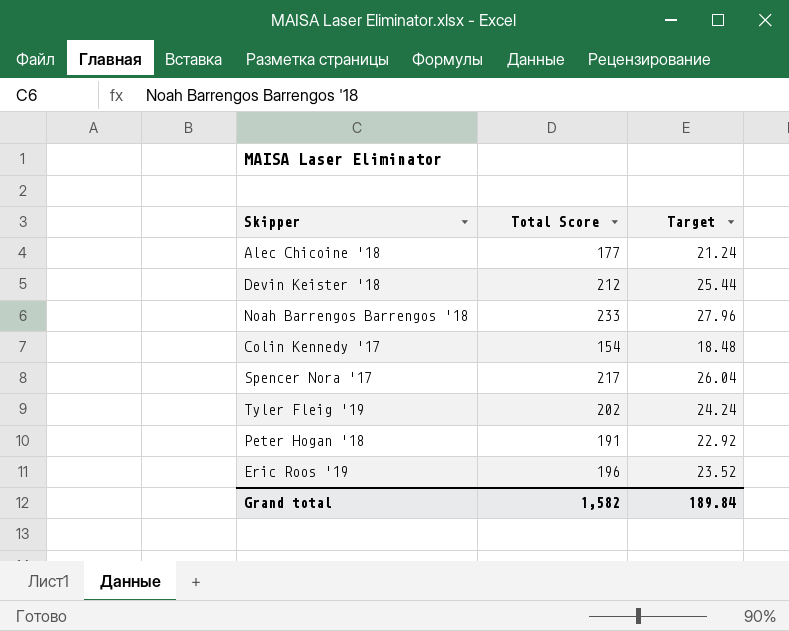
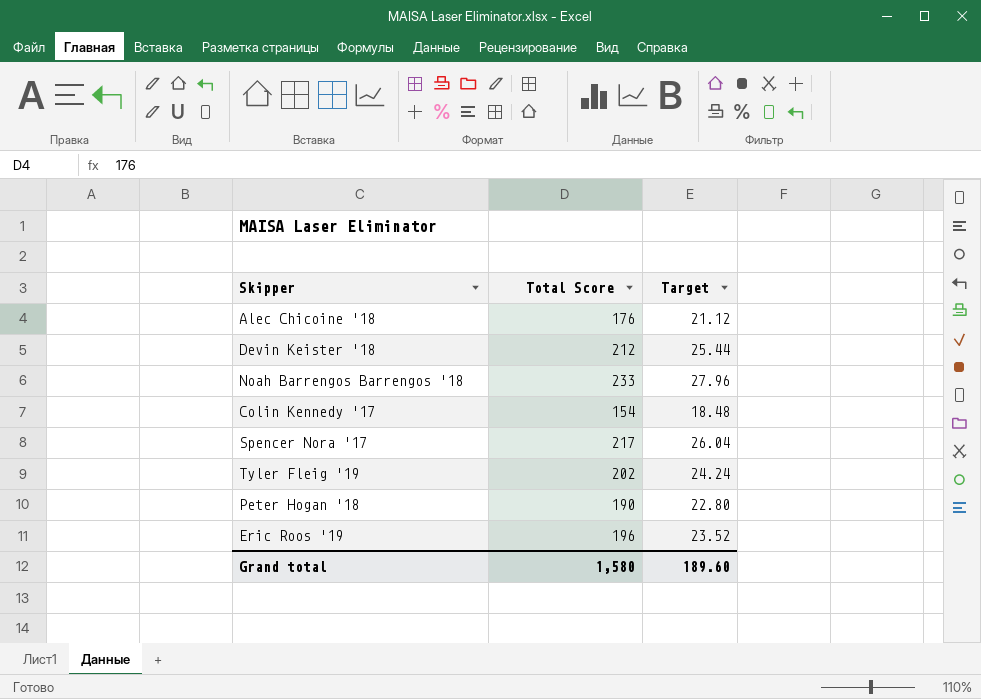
Alec Chicoine '18 | Total Score: 177 -> 176
Alec Chicoine '18 | Target: 21.24 -> 21.12
Peter Hogan '18 | Total Score: 191 -> 190
Peter Hogan '18 | Target: 22.92 -> 22.80
Grand total | Total Score: 1,582 -> 1,580
Grand total | Target: 189.84 -> 189.60

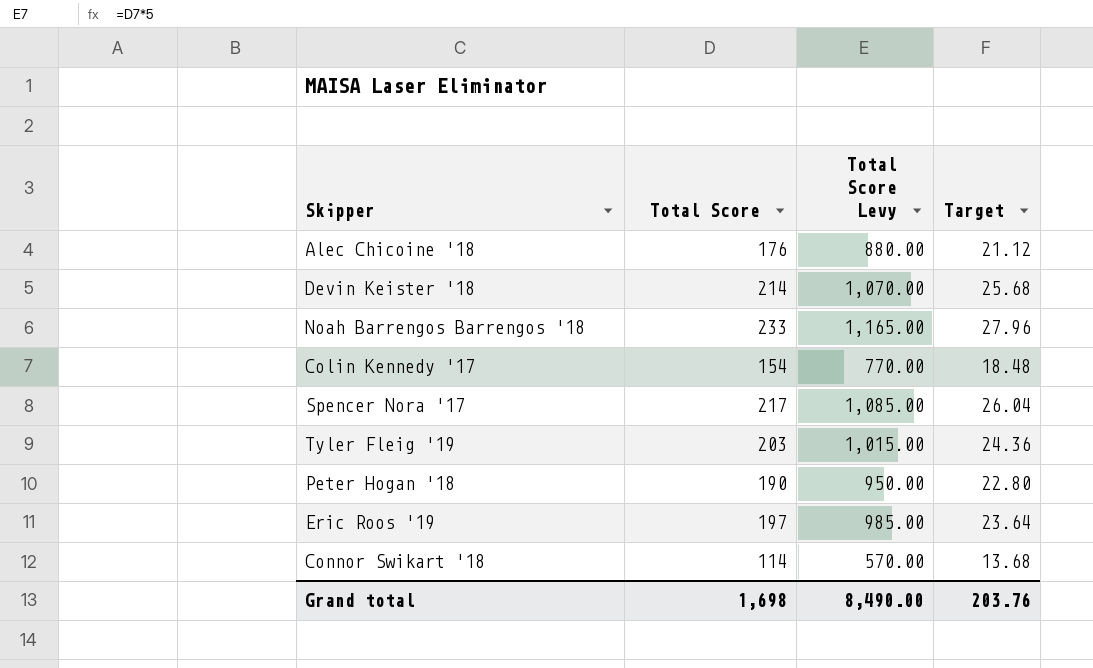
column Total Score Levy | formula: none -> [Total Score] * 5
Devin Keister '18 | Total Score: 212 -> 214
Devin Keister '18 | Target: 25.44 -> 25.68
Tyler Fleig '19 | Total Score: 202 -> 203
Tyler Fleig '19 | Target: 24.24 -> 24.36
Eric Roos '19 | Total Score: 196 -> 197
Eric Roos '19 | Target: 23.52 -> 23.64
row Connor Swikart '18: none -> 114 | 570.00 | 13.68
Grand total | Total Score: 1,580 -> 1,698
Grand total | Target: 189.60 -> 203.76

